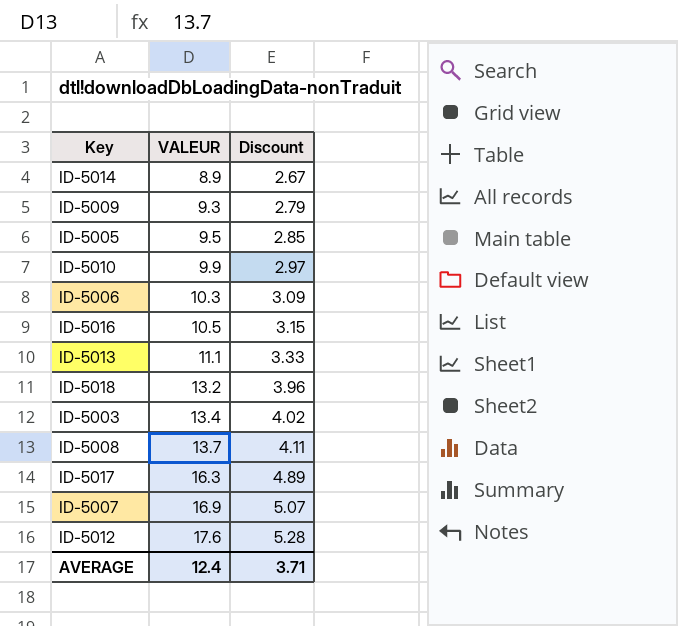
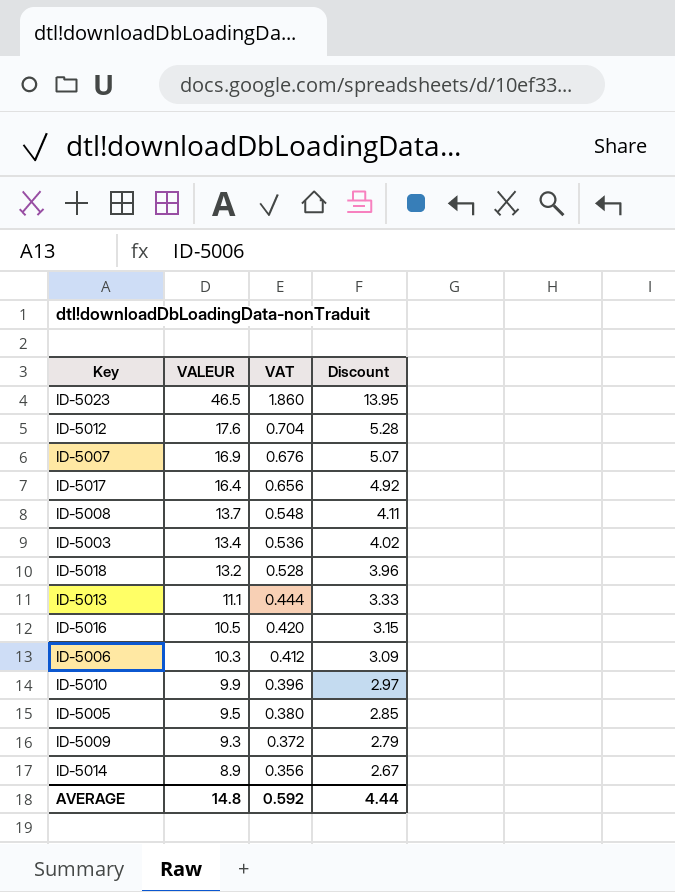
row order: VALEUR ascending -> VALEUR descending
column VAT | formula: none -> [VALEUR] * 0.04
row ID-5023: none -> 46.5 | 1.860 | 13.95
ID-5017 | VALEUR: 16.3 -> 16.4
ID-5017 | Discount: 4.89 -> 4.92
AVERAGE | VALEUR: 12.4 -> 14.8
AVERAGE | Discount: 3.71 -> 4.44

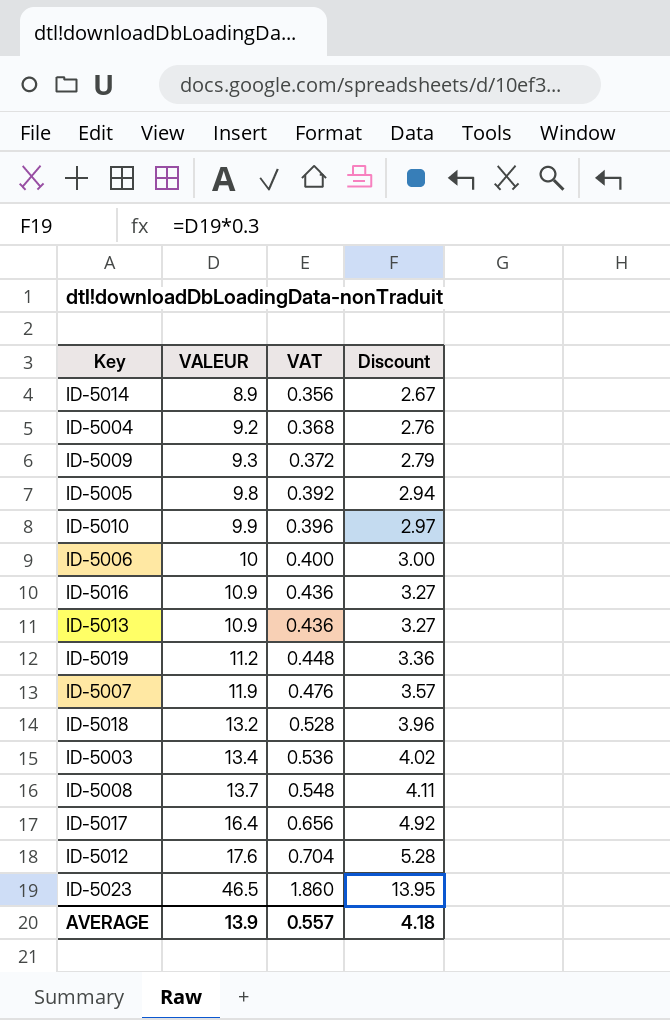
row order: VALEUR descending -> VALEUR ascending
row ID-5004: none -> 9.2 | 0.368 | 2.76
ID-5005 | VALEUR: 9.5 -> 9.8
ID-5005 | VAT: 0.380 -> 0.392
ID-5005 | Discount: 2.85 -> 2.94
ID-5006 | VALEUR: 10.3 -> 10
ID-5006 | VAT: 0.412 -> 0.400
ID-5006 | Discount: 3.09 -> 3.00
ID-5016 | VALEUR: 10.5 -> 10.9
ID-5016 | VAT: 0.420 -> 0.436
ID-5016 | Discount: 3.15 -> 3.27
ID-5013 | VALEUR: 11.1 -> 10.9
ID-5013 | VAT: 0.444 -> 0.436
ID-5013 | Discount: 3.33 -> 3.27
row ID-5019: none -> 11.2 | 0.448 | 3.36
ID-5007 | VALEUR: 16.9 -> 11.9
ID-5007 | VAT: 0.676 -> 0.476
ID-5007 | Discount: 5.07 -> 3.57
AVERAGE | VALEUR: 14.8 -> 13.9
AVERAGE | VAT: 0.592 -> 0.557
AVERAGE | Discount: 4.44 -> 4.18

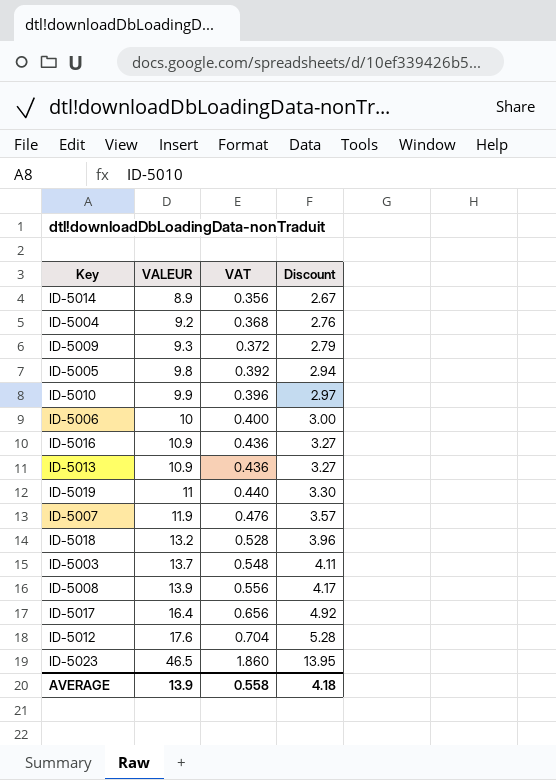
ID-5019 | VALEUR: 11.2 -> 11
ID-5019 | VAT: 0.448 -> 0.440
ID-5019 | Discount: 3.36 -> 3.30
ID-5003 | VALEUR: 13.4 -> 13.7
ID-5003 | VAT: 0.536 -> 0.548
ID-5003 | Discount: 4.02 -> 4.11
ID-5008 | VALEUR: 13.7 -> 13.9
ID-5008 | VAT: 0.548 -> 0.556
ID-5008 | Discount: 4.11 -> 4.17
AVERAGE | VAT: 0.557 -> 0.558

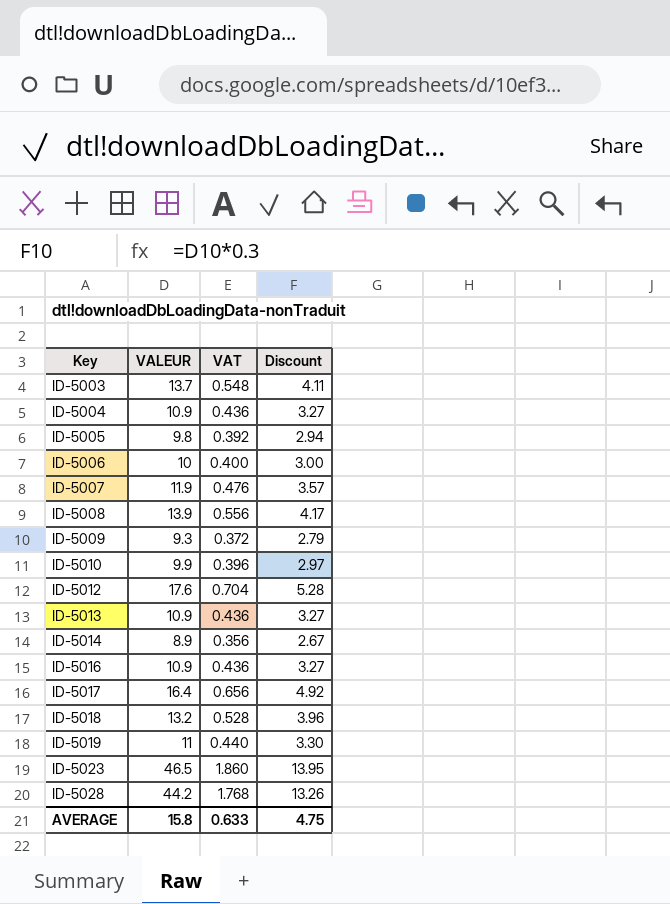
row order: VALEUR ascending -> Key ascending
ID-5004 | VALEUR: 9.2 -> 10.9
ID-5004 | VAT: 0.368 -> 0.436
ID-5004 | Discount: 2.76 -> 3.27
row ID-5028: none -> 44.2 | 1.768 | 13.26
AVERAGE | VALEUR: 13.9 -> 15.8
AVERAGE | VAT: 0.558 -> 0.633
AVERAGE | Discount: 4.18 -> 4.75

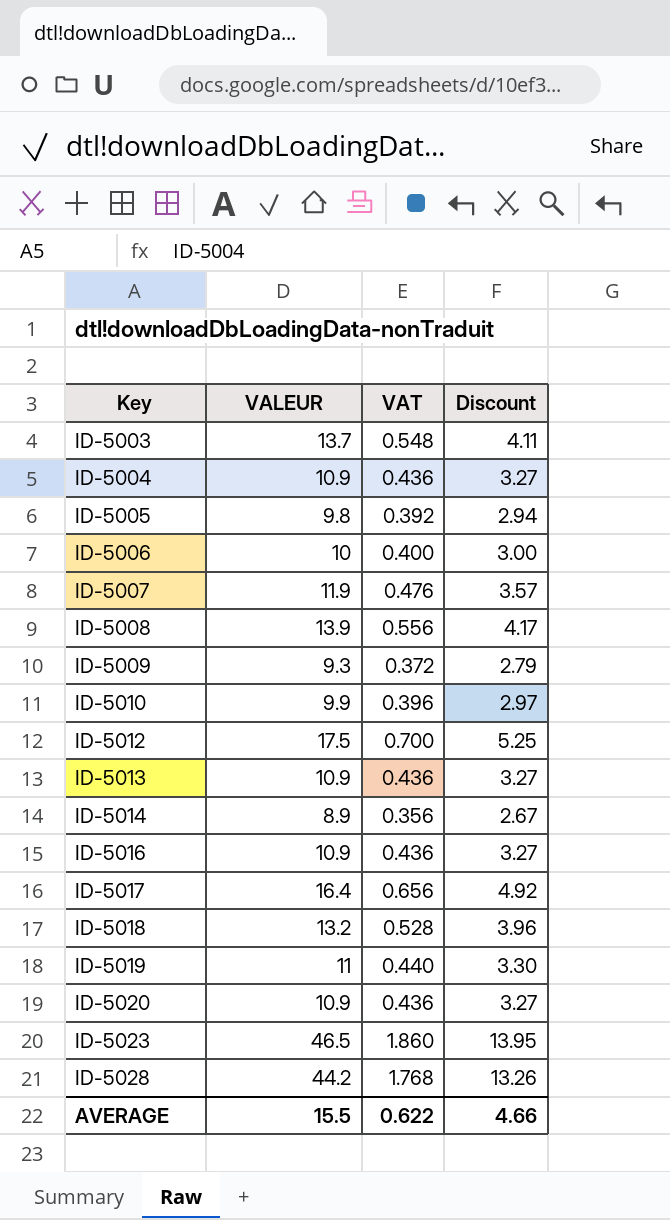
ID-5012 | VALEUR: 17.6 -> 17.5
ID-5012 | VAT: 0.704 -> 0.700
ID-5012 | Discount: 5.28 -> 5.25
row ID-5020: none -> 10.9 | 0.436 | 3.27
AVERAGE | VALEUR: 15.8 -> 15.5
AVERAGE | VAT: 0.633 -> 0.622
AVERAGE | Discount: 4.75 -> 4.66

